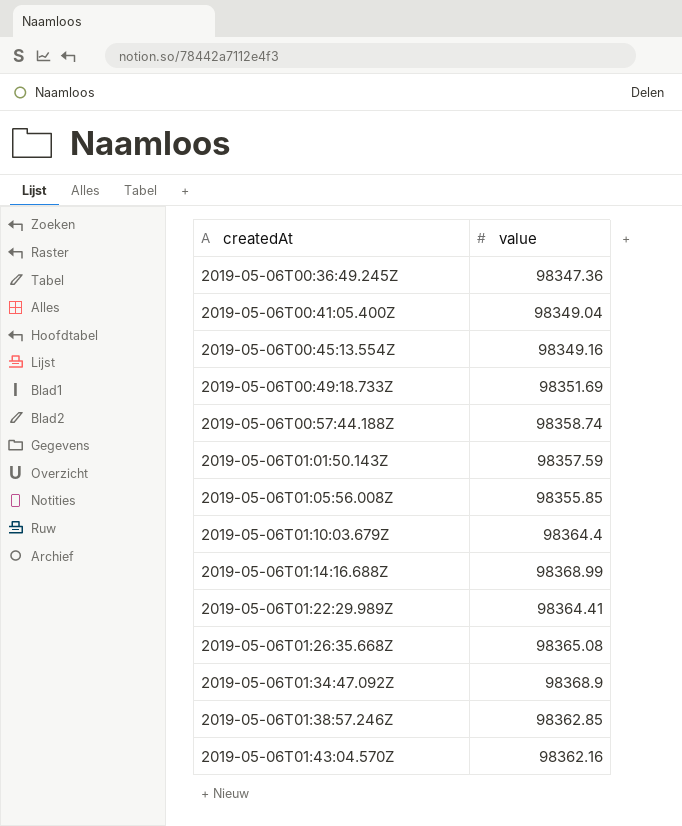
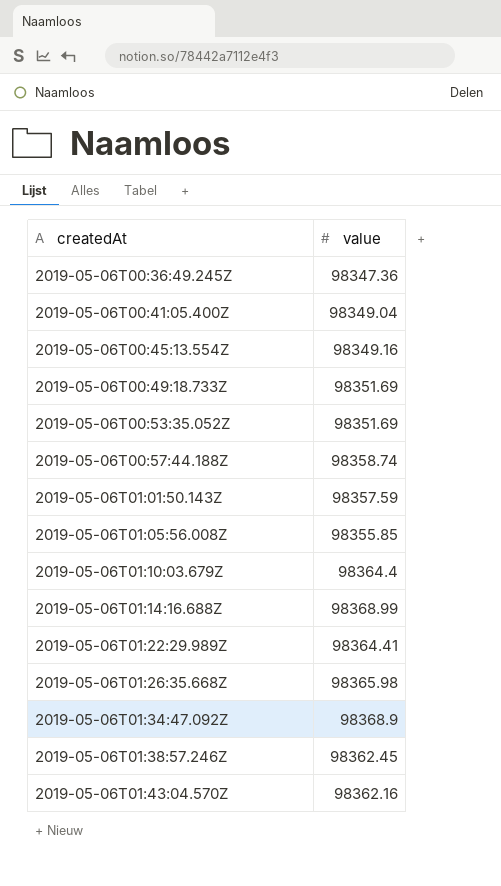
row 2019-05-06T00:53:35.052Z: none -> 98351.69
2019-05-06T01:26:35.668Z | value: 98365.08 -> 98365.98
2019-05-06T01:38:57.246Z | value: 98362.85 -> 98362.45

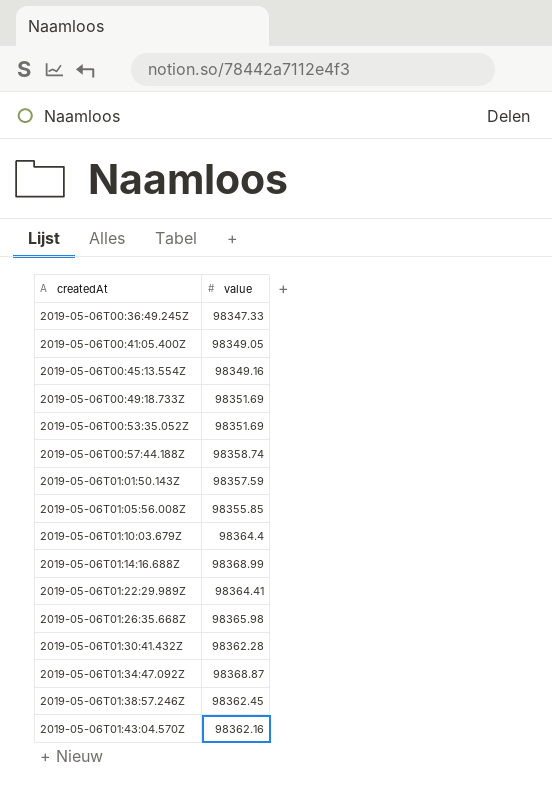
2019-05-06T00:36:49.245Z | value: 98347.36 -> 98347.33
2019-05-06T00:41:05.400Z | value: 98349.04 -> 98349.05
row 2019-05-06T01:30:41.432Z: none -> 98362.28
2019-05-06T01:34:47.092Z | value: 98368.9 -> 98368.87

